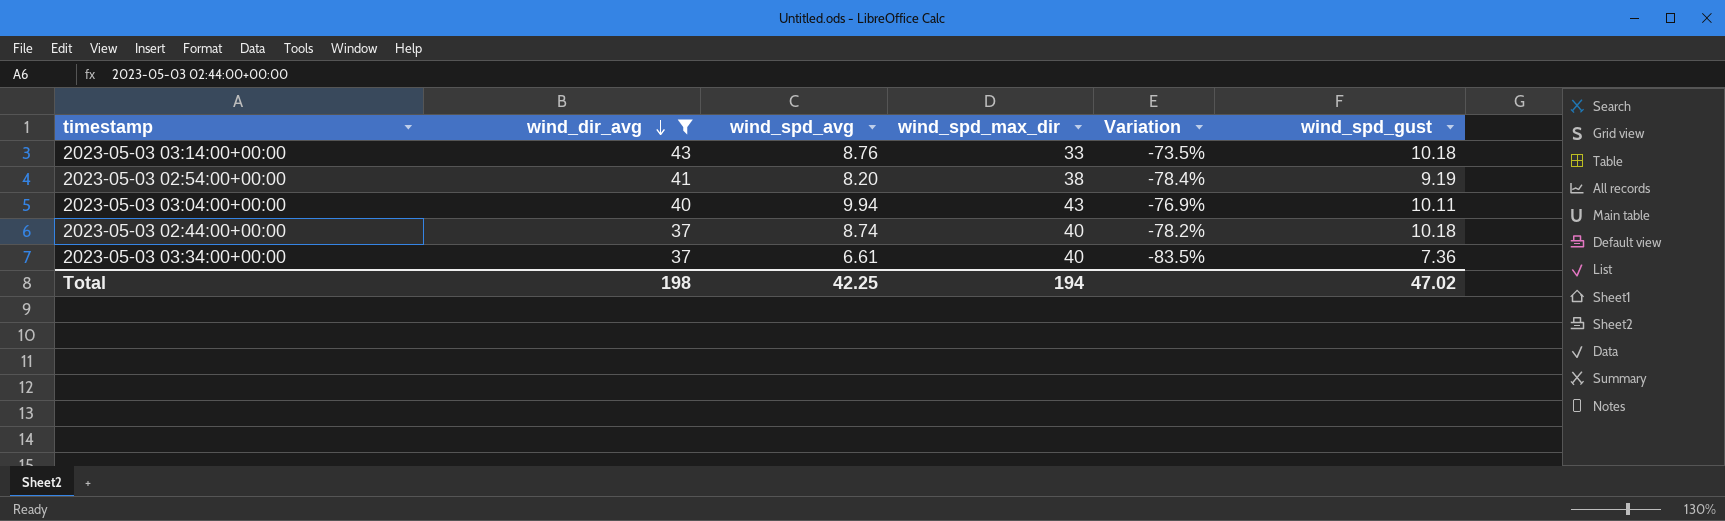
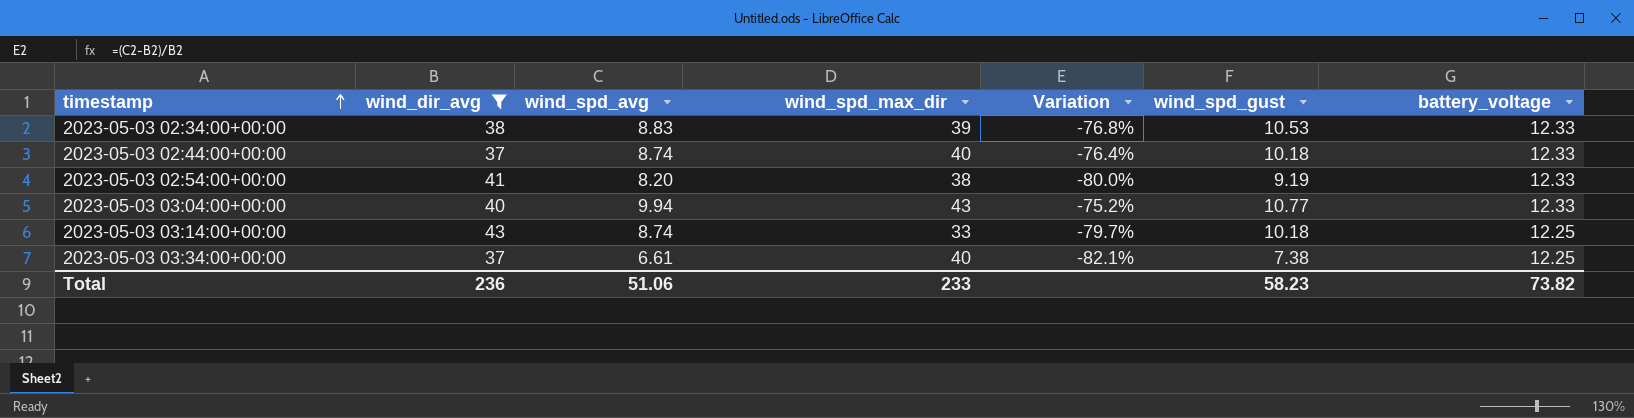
row order: wind_dir_avg descending -> timestamp ascending
column Variation | formula: ([wind_spd_avg] - [wind_spd_max_dir]) / [wind_spd_max_dir] -> ([wind_spd_avg] - [wind_dir_avg]) / [wind_dir_avg]
column battery_voltage | position: none -> 7
row 2023-05-03 02:34:00+00:00: none -> 38 | 8.83 | 39 | -76.8% | 10.53 | 12.33
2023-05-03 03:04:00+00:00 | wind_spd_gust: 10.11 -> 10.77
2023-05-03 03:14:00+00:00 | wind_spd_avg: 8.76 -> 8.74
2023-05-03 03:34:00+00:00 | wind_spd_gust: 7.36 -> 7.38
Total | wind_dir_avg: 198 -> 236
Total | wind_spd_avg: 42.25 -> 51.06
Total | wind_spd_max_dir: 194 -> 233
Total | wind_spd_gust: 47.02 -> 58.23

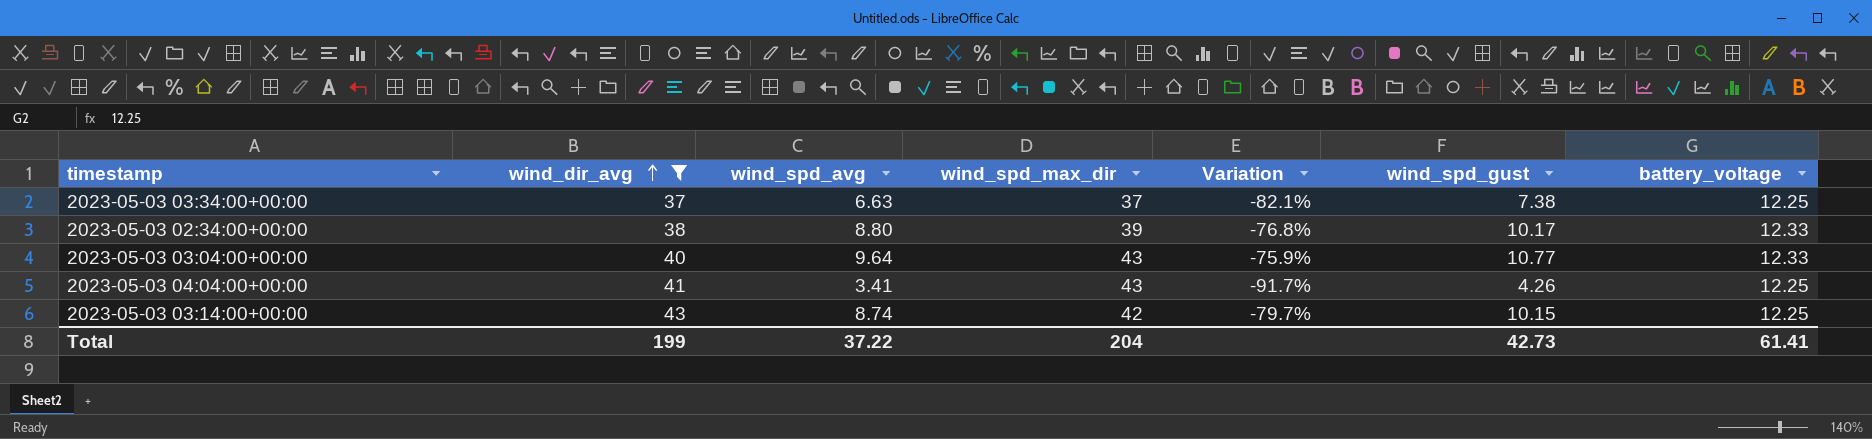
row order: timestamp ascending -> wind_dir_avg ascending
row 2023-05-03 02:44:00+00:00: 37 | 8.74 | 40 | -76.4% | 10.18 | 12.33 -> none
row 2023-05-03 02:54:00+00:00: 41 | 8.20 | 38 | -80.0% | 9.19 | 12.33 -> none
2023-05-03 03:34:00+00:00 | wind_spd_avg: 6.61 -> 6.63
2023-05-03 03:34:00+00:00 | wind_spd_max_dir: 40 -> 37
2023-05-03 02:34:00+00:00 | wind_spd_avg: 8.83 -> 8.80
2023-05-03 02:34:00+00:00 | wind_spd_gust: 10.53 -> 10.17
2023-05-03 03:04:00+00:00 | wind_spd_avg: 9.94 -> 9.64
2023-05-03 03:04:00+00:00 | Variation: -75.2% -> -75.9%
row 2023-05-03 04:04:00+00:00: none -> 41 | 3.41 | 43 | -91.7% | 4.26 | 12.25
2023-05-03 03:14:00+00:00 | wind_spd_max_dir: 33 -> 42
2023-05-03 03:14:00+00:00 | wind_spd_gust: 10.18 -> 10.15
Total | wind_dir_avg: 236 -> 199
Total | wind_spd_avg: 51.06 -> 37.22
Total | wind_spd_max_dir: 233 -> 204
Total | wind_spd_gust: 58.23 -> 42.73
Total | battery_voltage: 73.82 -> 61.41

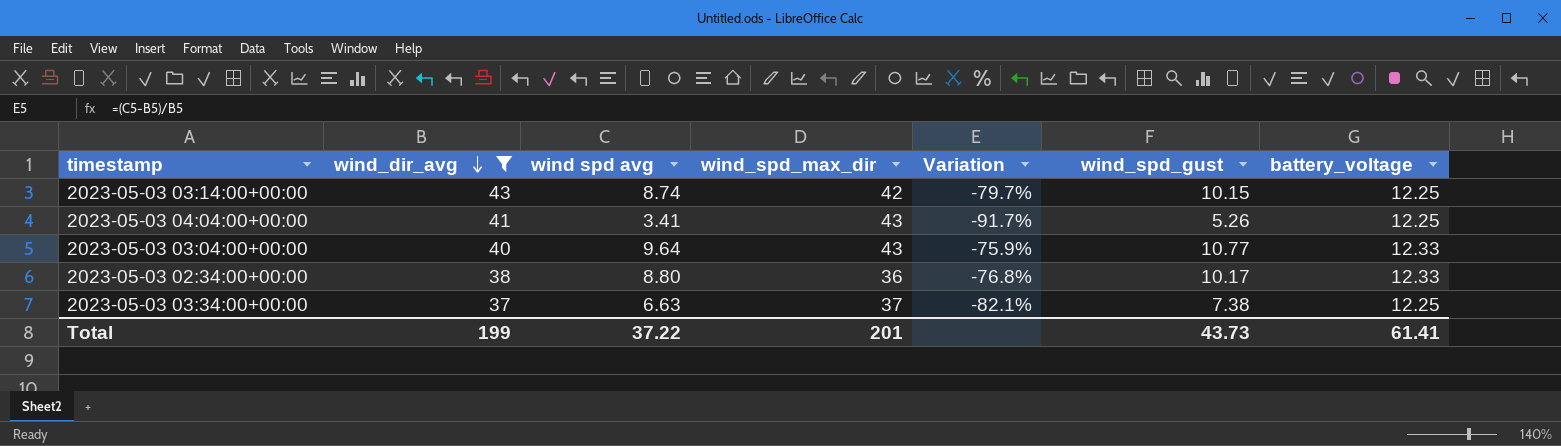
row order: wind_dir_avg ascending -> wind_dir_avg descending
column name: wind_spd_avg -> wind spd avg
2023-05-03 04:04:00+00:00 | wind_spd_gust: 4.26 -> 5.26
2023-05-03 02:34:00+00:00 | wind_spd_max_dir: 39 -> 36
Total | wind_spd_max_dir: 204 -> 201
Total | wind_spd_gust: 42.73 -> 43.73

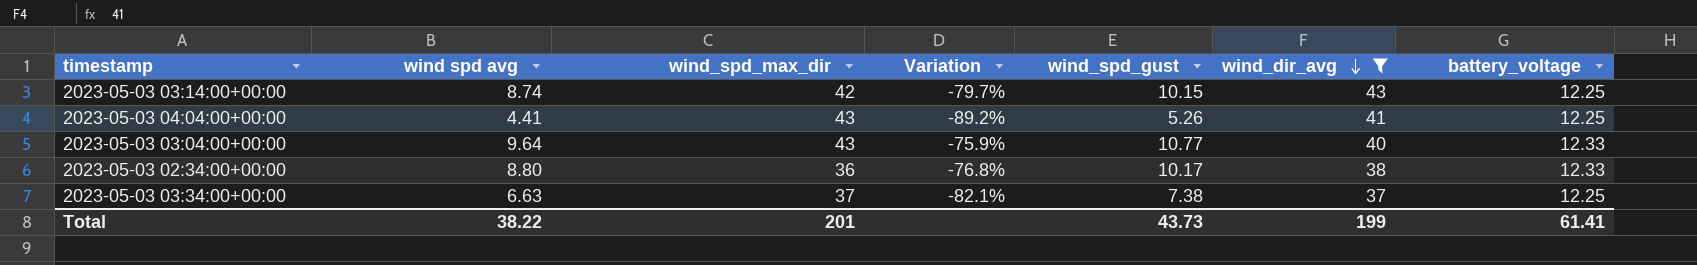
column wind_dir_avg | position: 2 -> 6
2023-05-03 04:04:00+00:00 | wind spd avg: 3.41 -> 4.41
2023-05-03 04:04:00+00:00 | Variation: -91.7% -> -89.2%
Total | wind spd avg: 37.22 -> 38.22

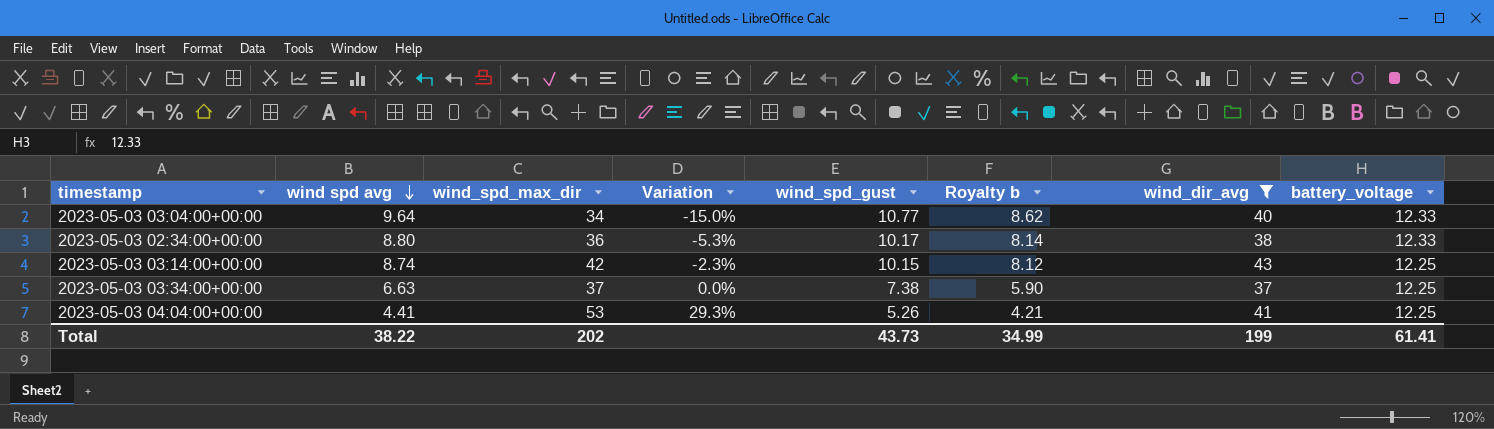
row order: wind_dir_avg descending -> wind spd avg descending
column Variation | formula: ([wind spd avg] - [wind_dir_avg]) / [wind_dir_avg] -> ([wind_spd_max_dir] - [wind_dir_avg]) / [wind_dir_avg]
column Royalty b | formula: none -> [wind_spd_gust] * 0.8
2023-05-03 03:04:00+00:00 | wind_spd_max_dir: 43 -> 34
2023-05-03 04:04:00+00:00 | wind_spd_max_dir: 43 -> 53
Total | wind_spd_max_dir: 201 -> 202

